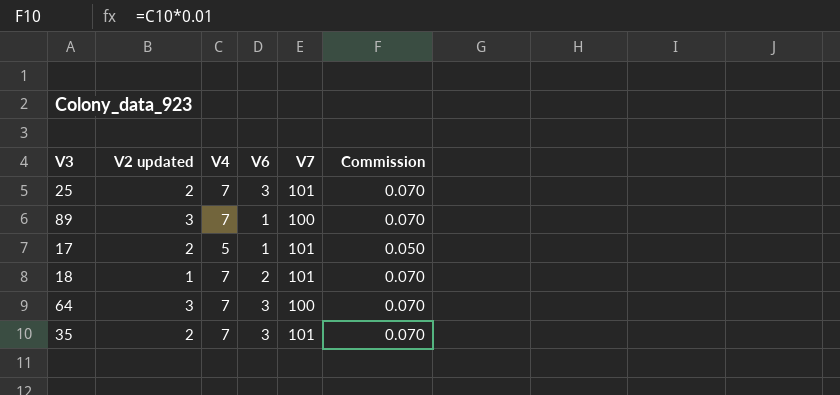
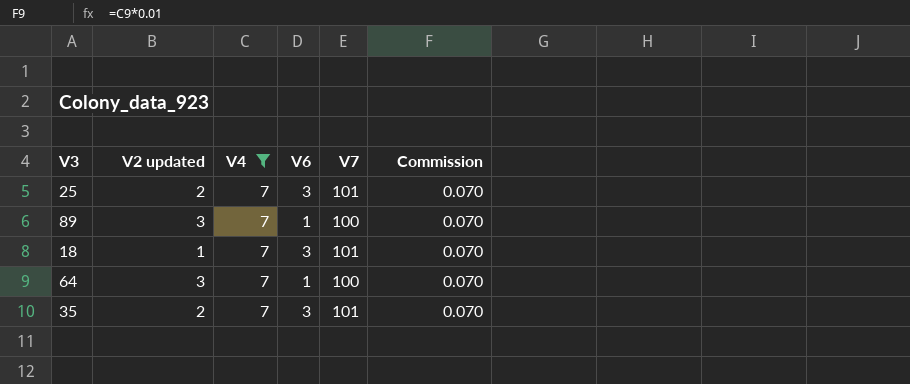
filter: none -> V4 = 7
18 | V6: 2 -> 3
64 | V6: 3 -> 1

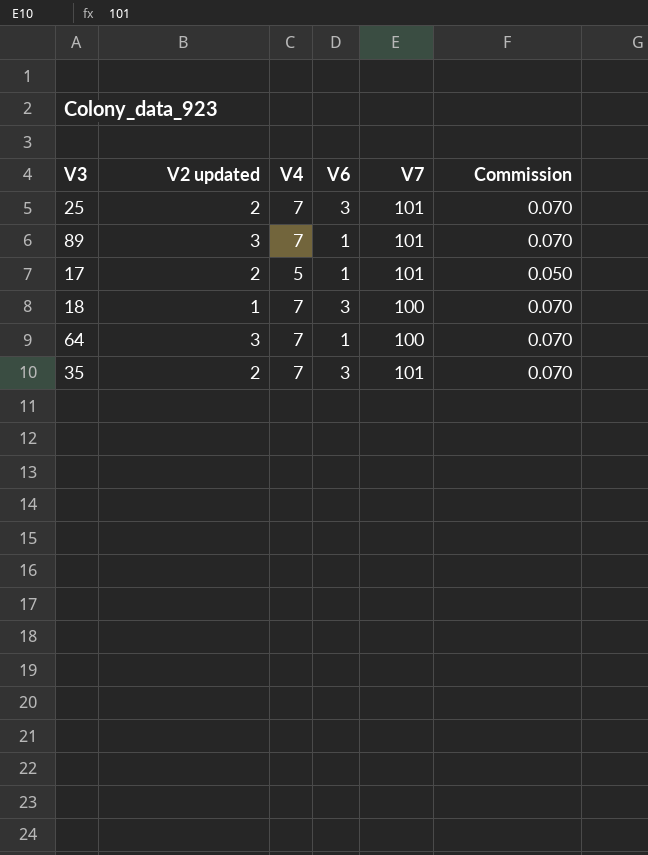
filter: V4 = 7 -> none
89 | V7: 100 -> 101
18 | V7: 101 -> 100

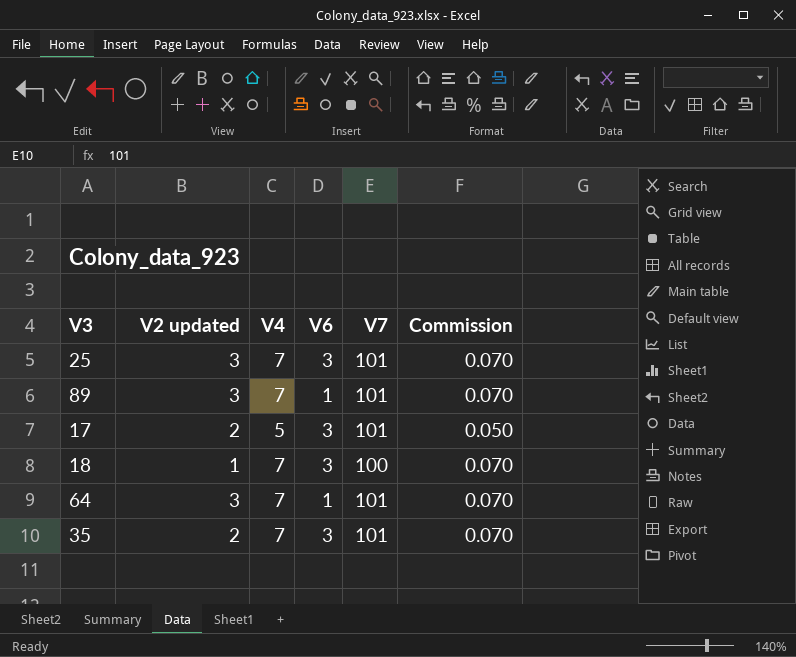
25 | V2 updated: 2 -> 3
17 | V6: 1 -> 3
64 | V7: 100 -> 101

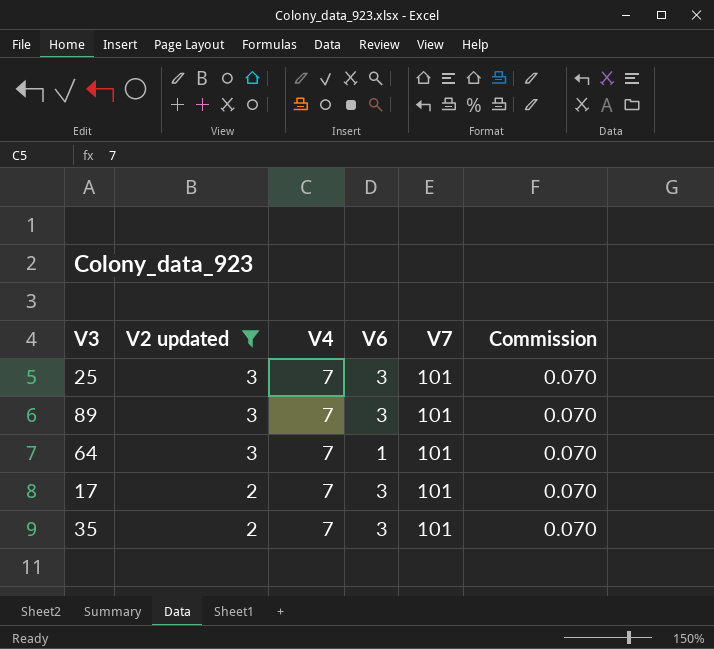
filter: none -> V2 updated != 1
row order: none -> V2 updated descending
89 | V6: 1 -> 3
17 | V4: 5 -> 7
17 | Commission: 0.050 -> 0.070

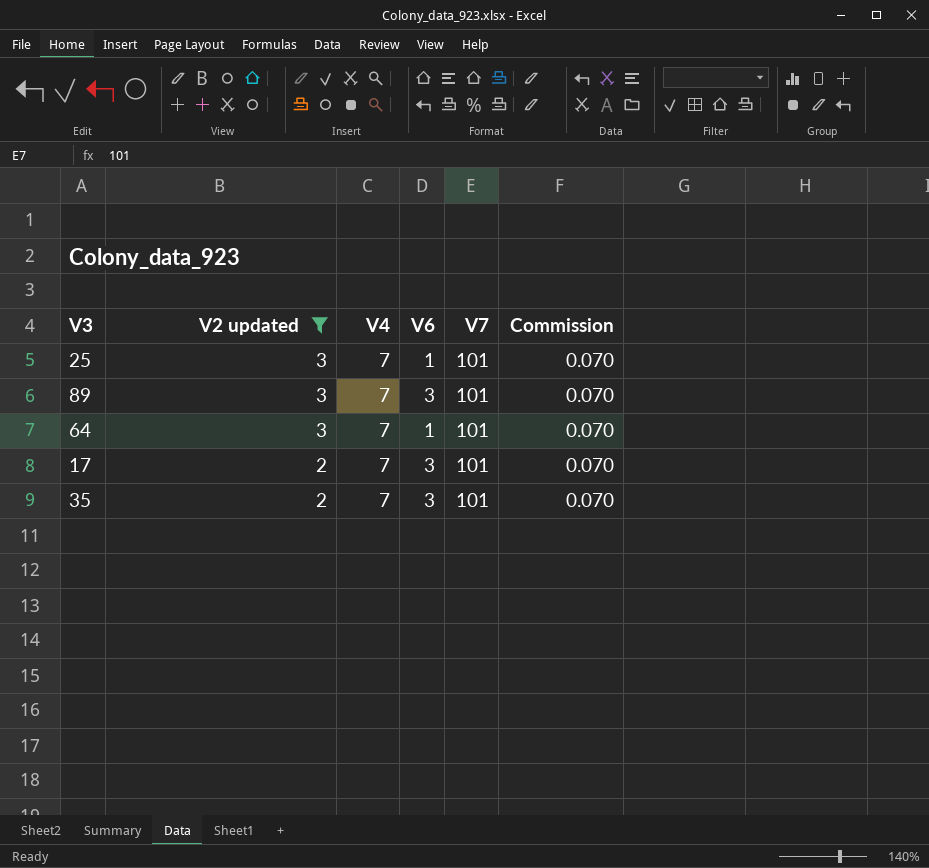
25 | V6: 3 -> 1

